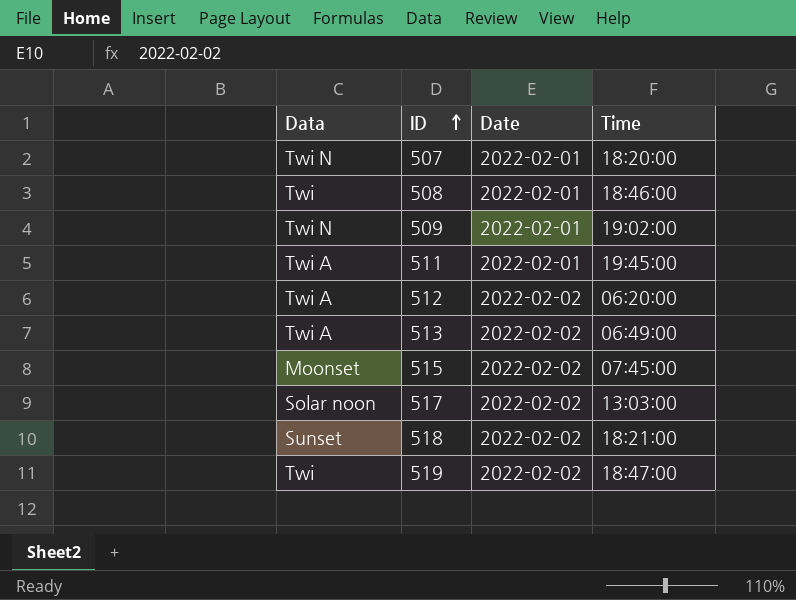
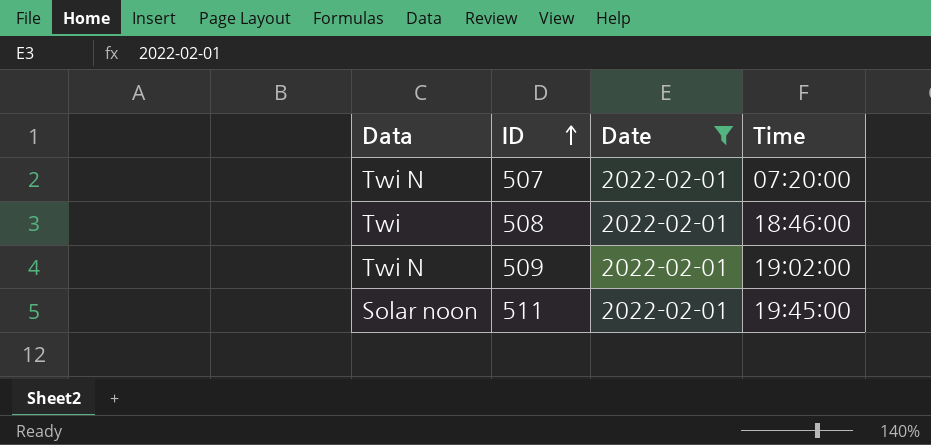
filter: none -> Date = 2022-02-01
507 | Time: 18:20:00 -> 07:20:00
511 | Data: Twi A -> Solar noon

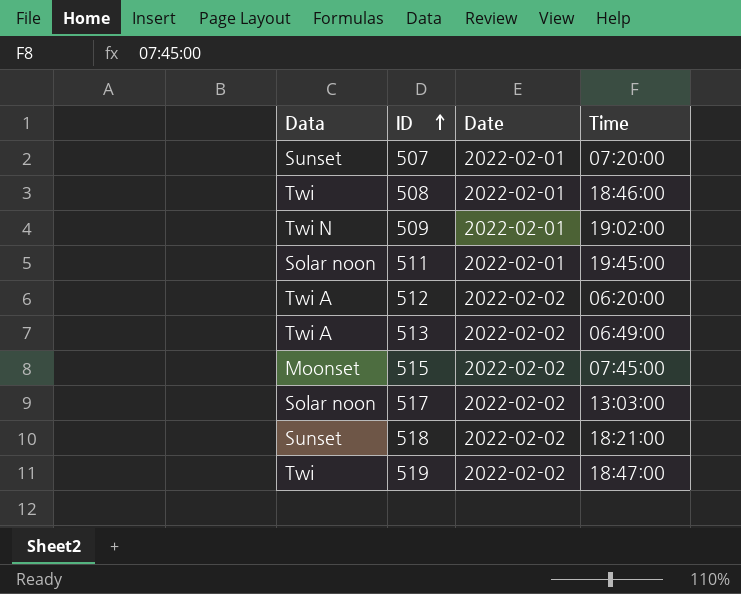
filter: Date = 2022-02-01 -> none
507 | Data: Twi N -> Sunset

